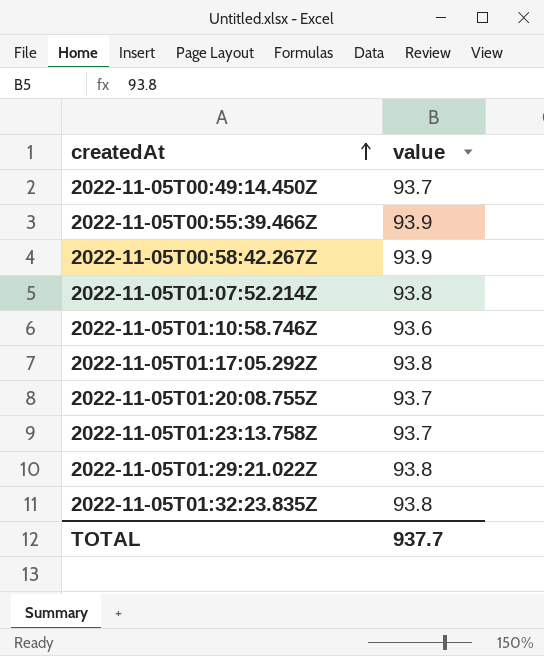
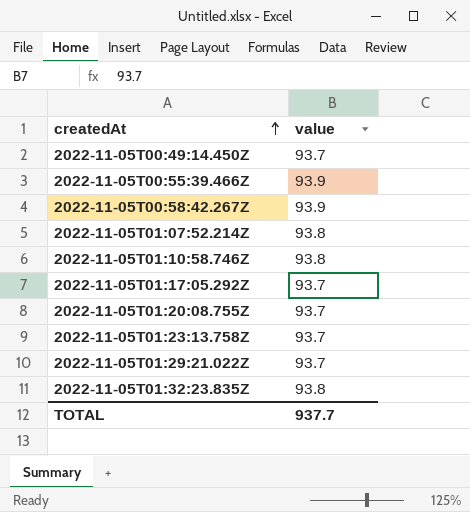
2022-11-05T01:10:58.746Z | value: 93.6 -> 93.8
2022-11-05T01:17:05.292Z | value: 93.8 -> 93.7
2022-11-05T01:29:21.022Z | value: 93.8 -> 93.7

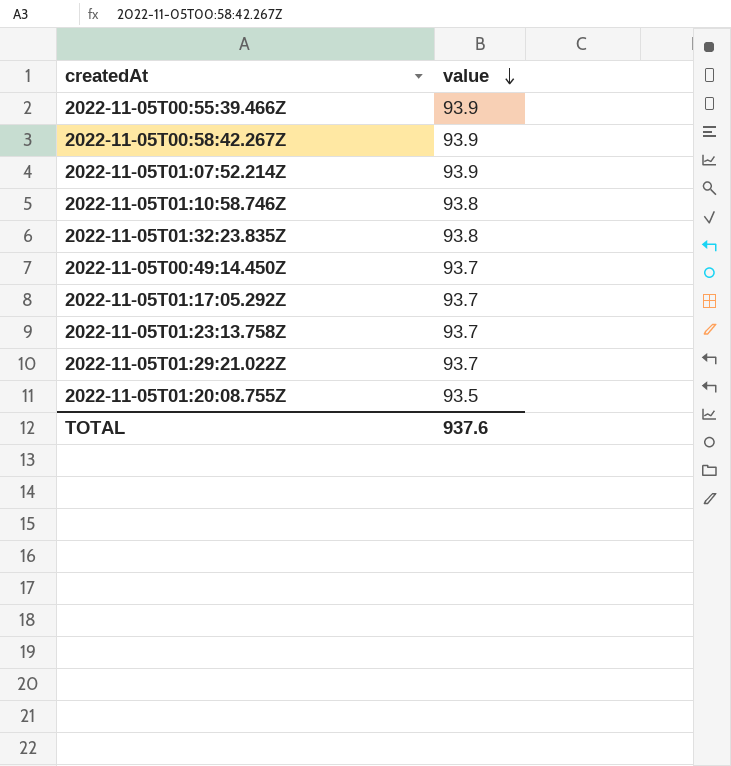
row order: createdAt ascending -> value descending
2022-11-05T01:07:52.214Z | value: 93.8 -> 93.9
2022-11-05T01:20:08.755Z | value: 93.7 -> 93.5
TOTAL | value: 937.7 -> 937.6

